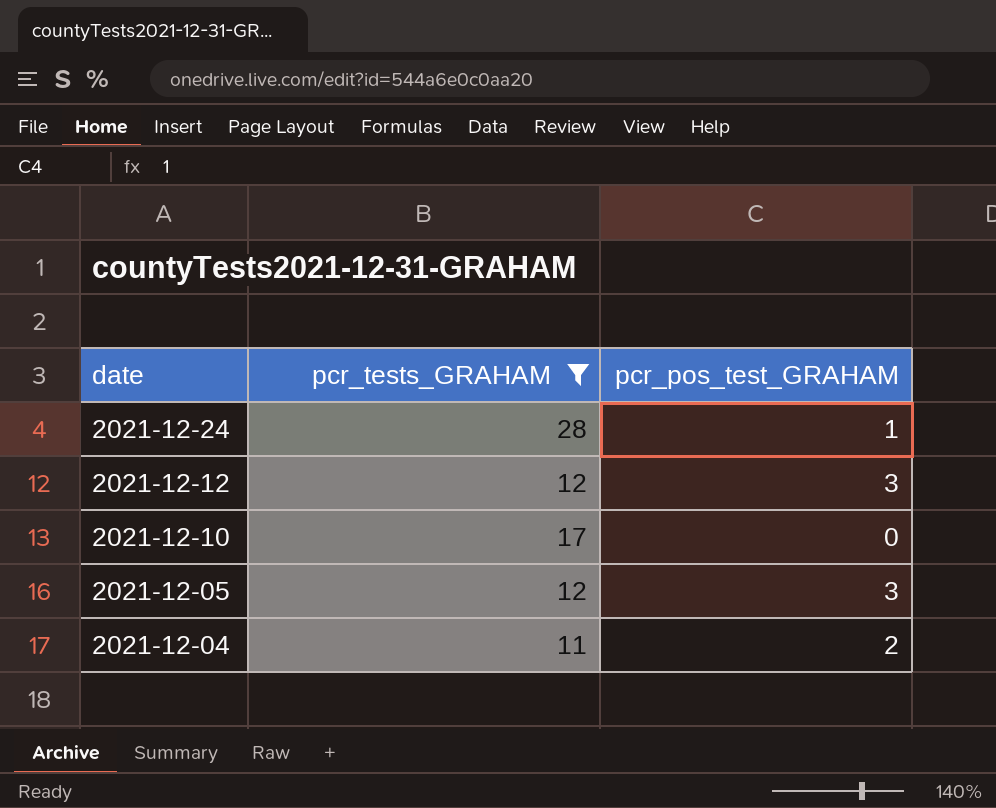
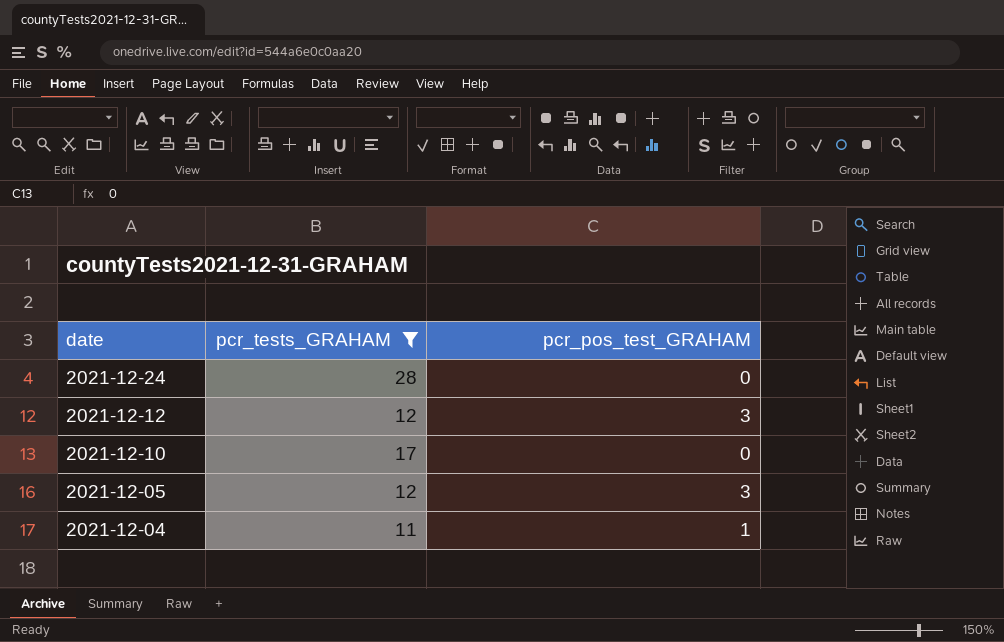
2021-12-24 | pcr_pos_test_GRAHAM: 1 -> 0
2021-12-04 | pcr_pos_test_GRAHAM: 2 -> 1

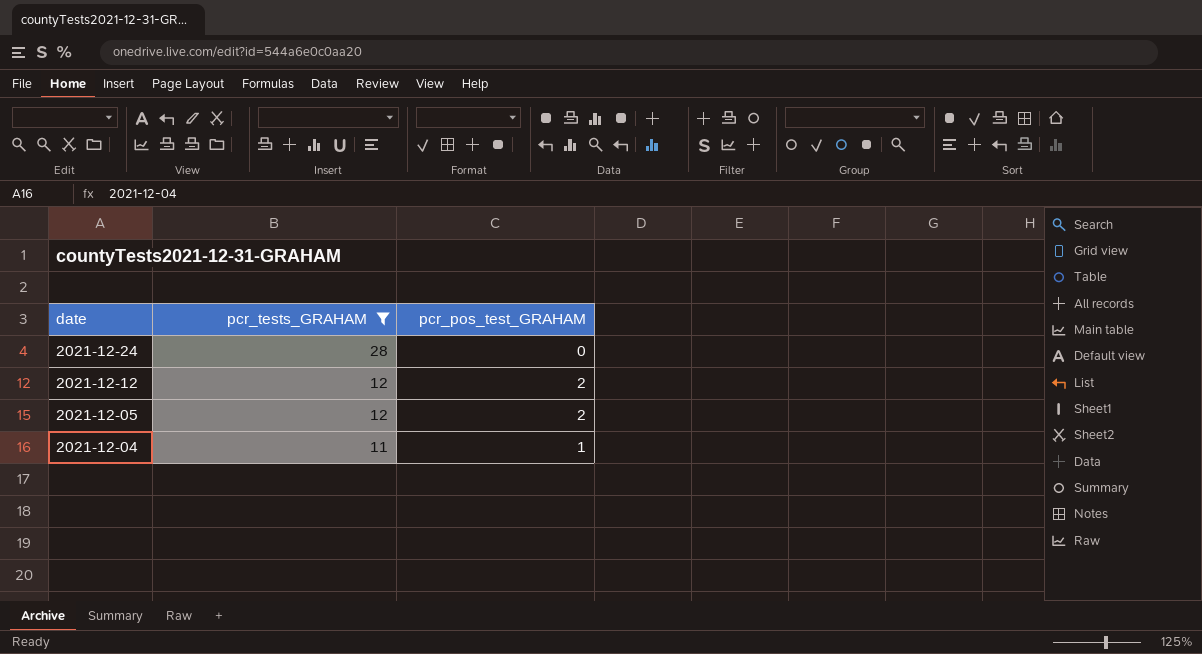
row 2021-12-10: 17 | 0 -> none
2021-12-12 | pcr_pos_test_GRAHAM: 3 -> 2
2021-12-05 | pcr_pos_test_GRAHAM: 3 -> 2

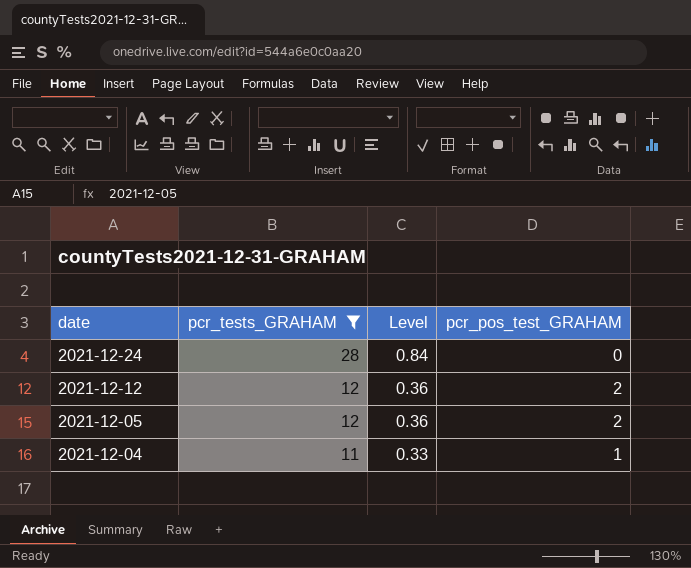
column Level | formula: none -> [pcr_tests_GRAHAM] * 0.03

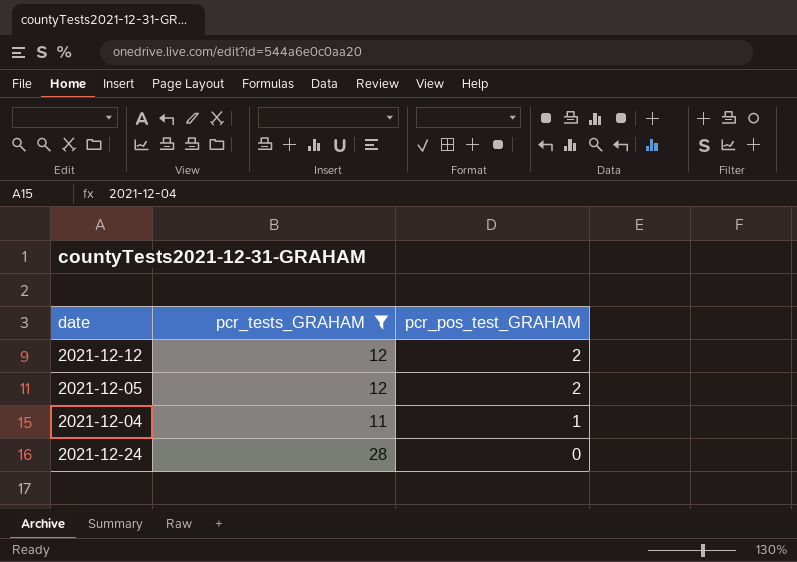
row order: date descending -> pcr_pos_test_GRAHAM descending
column Level | formula: [pcr_tests_GRAHAM] * 0.03 -> none

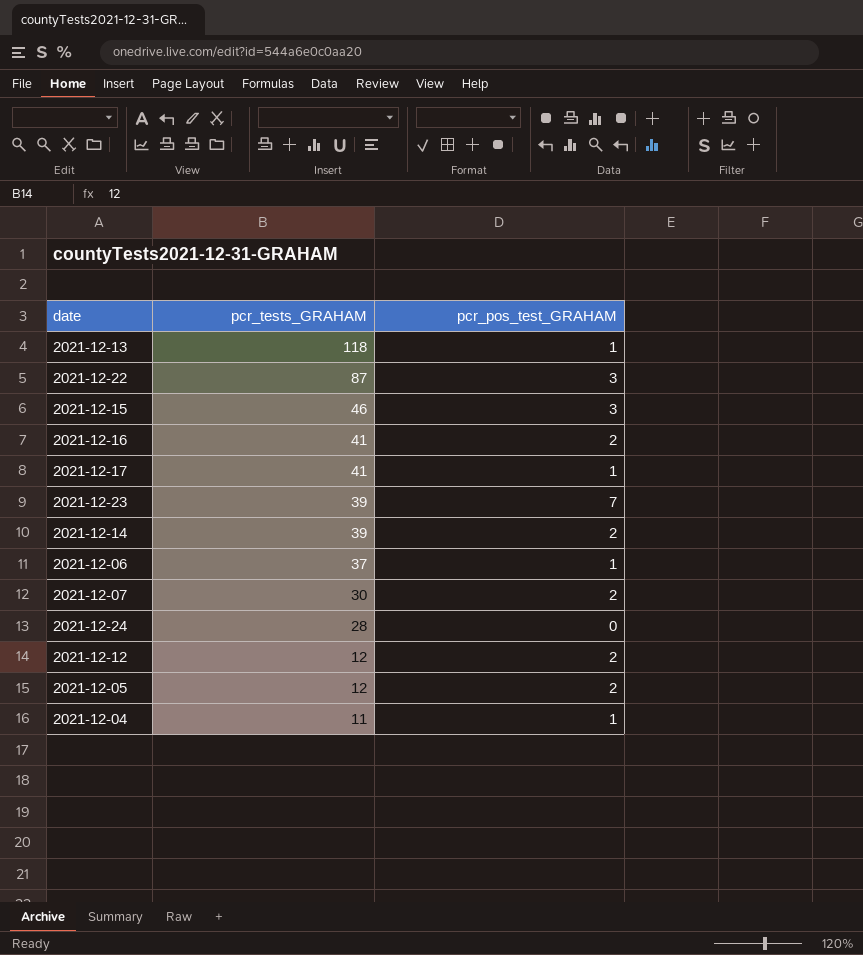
filter: pcr_tests_GRAHAM <= 28 -> none
row order: pcr_pos_test_GRAHAM descending -> pcr_tests_GRAHAM descending

